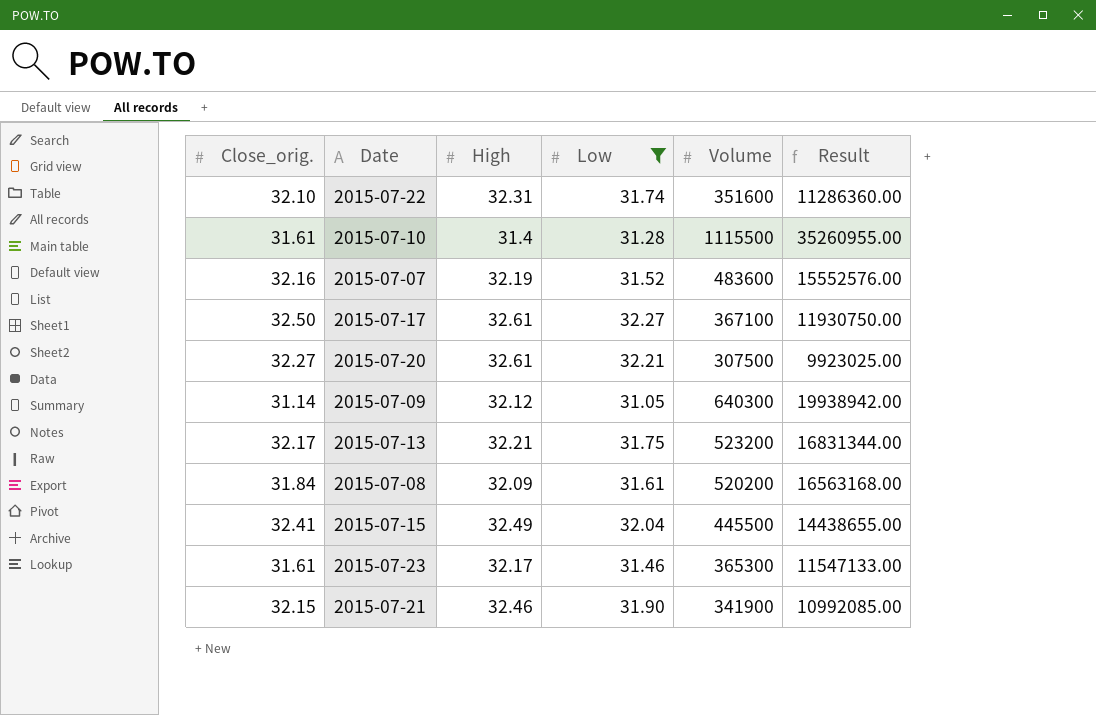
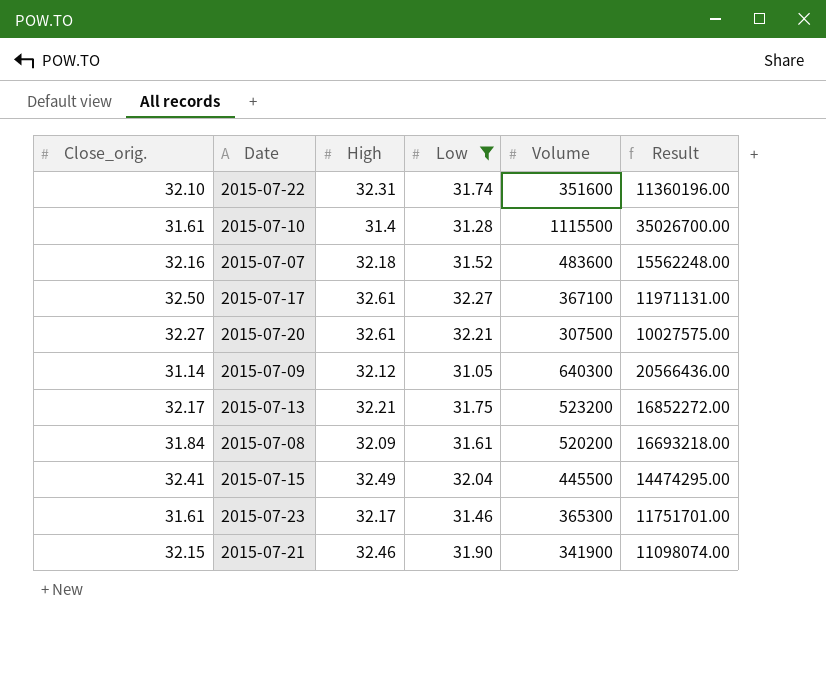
column Result | formula: [Close_orig.] * [Volume] -> [High] * [Volume]
2015-07-07 | High: 32.19 -> 32.18

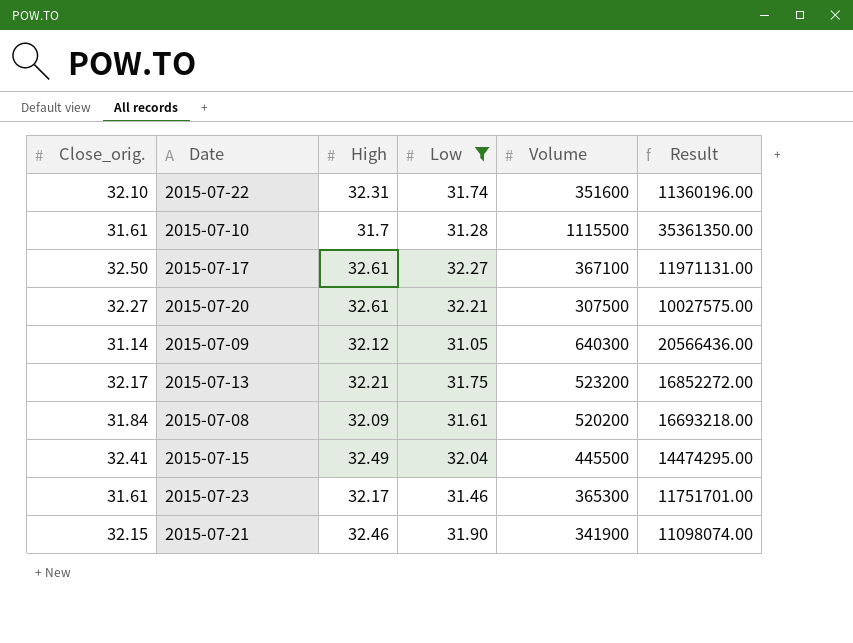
row 2015-07-07: 32.16 | 32.18 | 31.52 | 483600 | 15562248.00 -> none
2015-07-10 | High: 31.4 -> 31.7
2015-07-10 | Result: 35026700.00 -> 35361350.00

